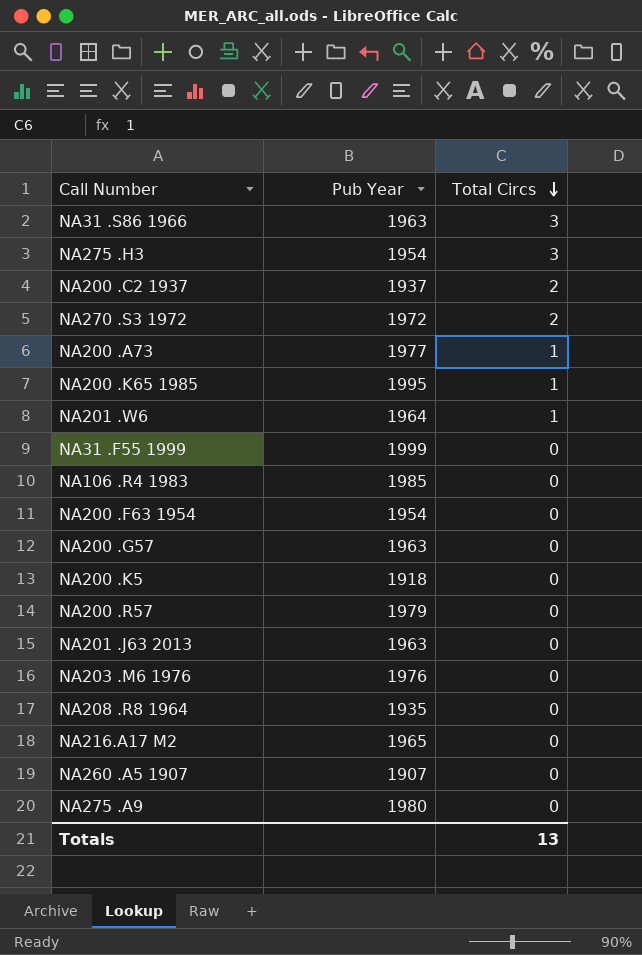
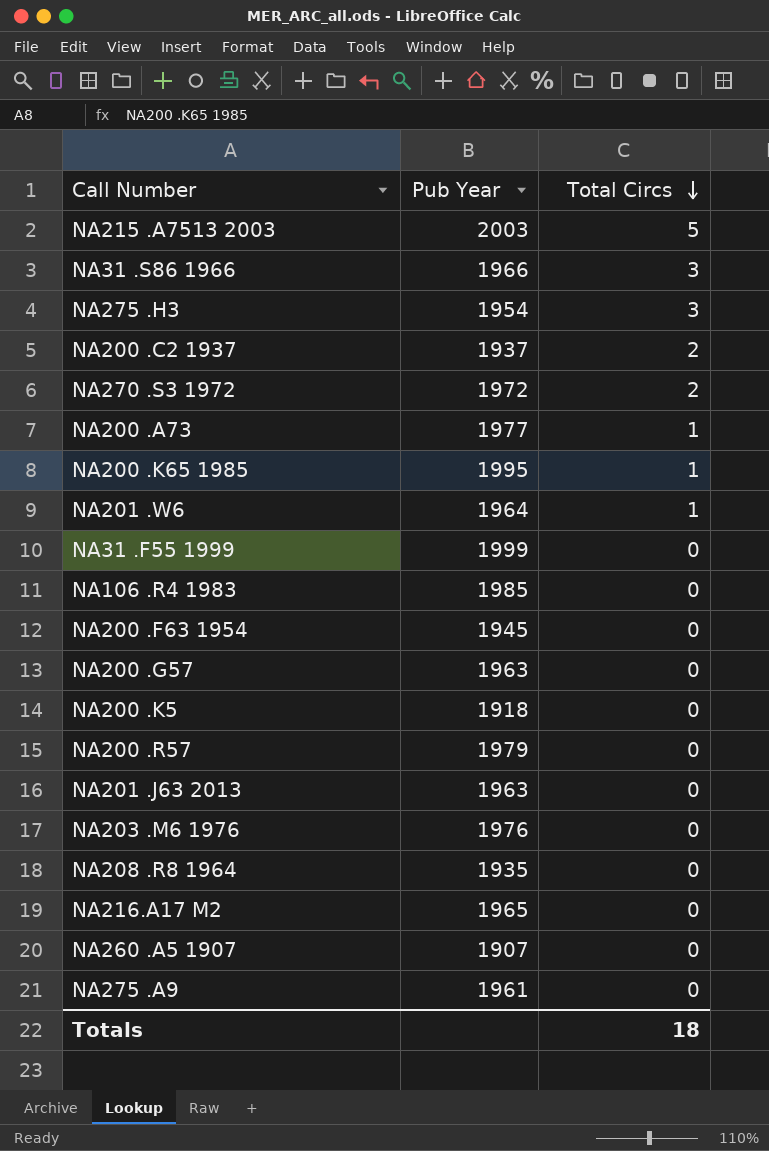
row NA215 .A7513 2003: none -> 2003 | 5
NA31 .S86 1966 | Pub Year: 1963 -> 1966
NA200 .F63 1954 | Pub Year: 1954 -> 1945
NA275 .A9 | Pub Year: 1980 -> 1961
Totals | Total Circs: 13 -> 18

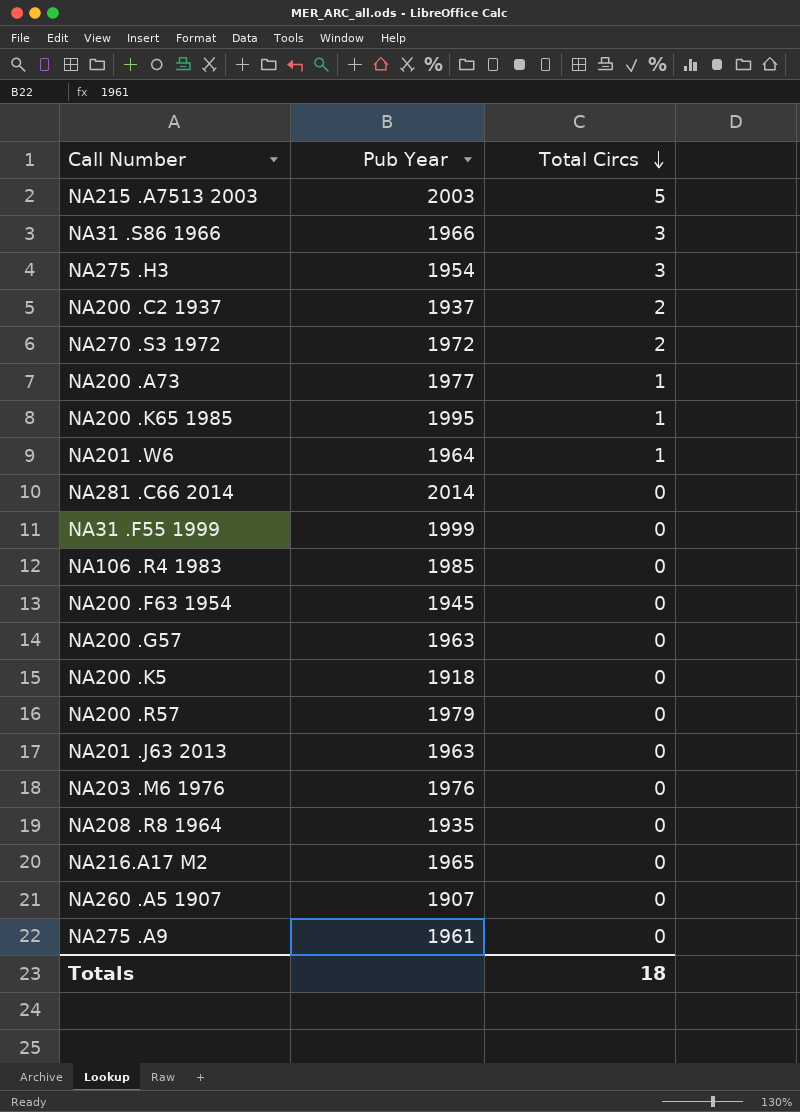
row NA281 .C66 2014: none -> 2014 | 0

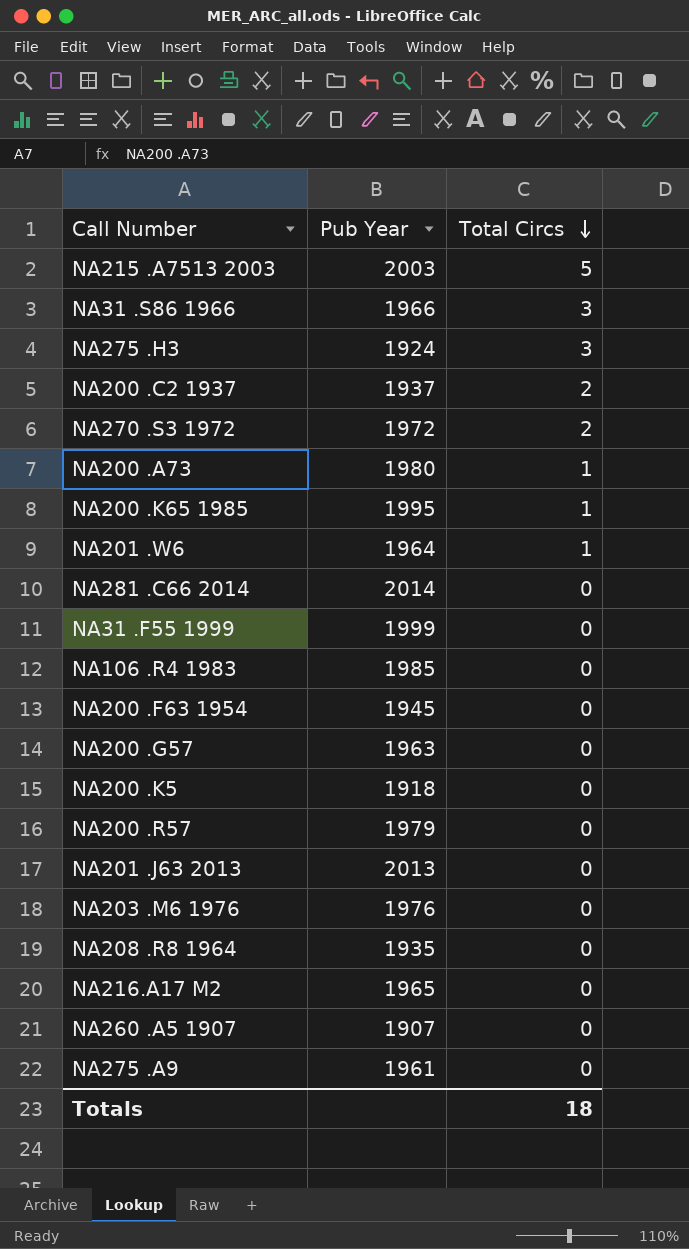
NA275 .H3 | Pub Year: 1954 -> 1924
NA200 .A73 | Pub Year: 1977 -> 1980
NA201 .J63 2013 | Pub Year: 1963 -> 2013

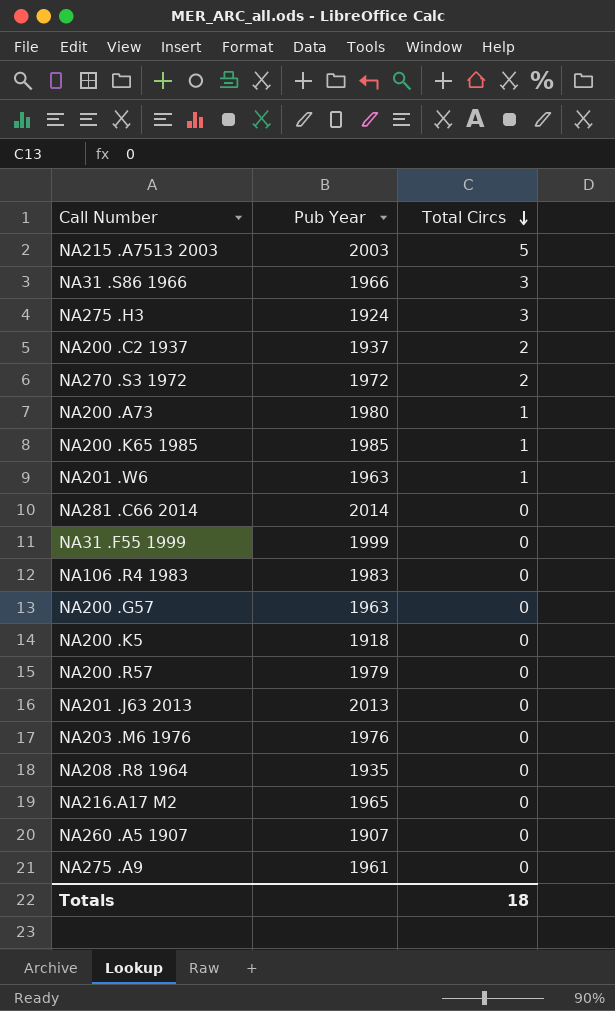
row NA200 .F63 1954: 1945 | 0 -> none
NA200 .K65 1985 | Pub Year: 1995 -> 1985
NA201 .W6 | Pub Year: 1964 -> 1963
NA106 .R4 1983 | Pub Year: 1985 -> 1983

